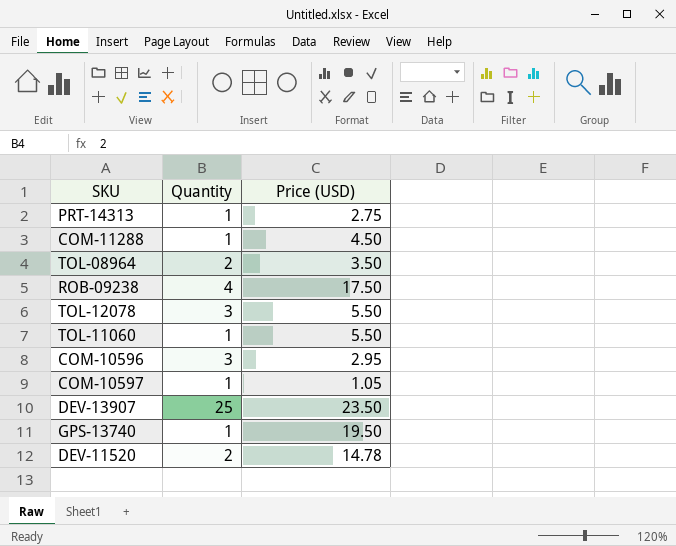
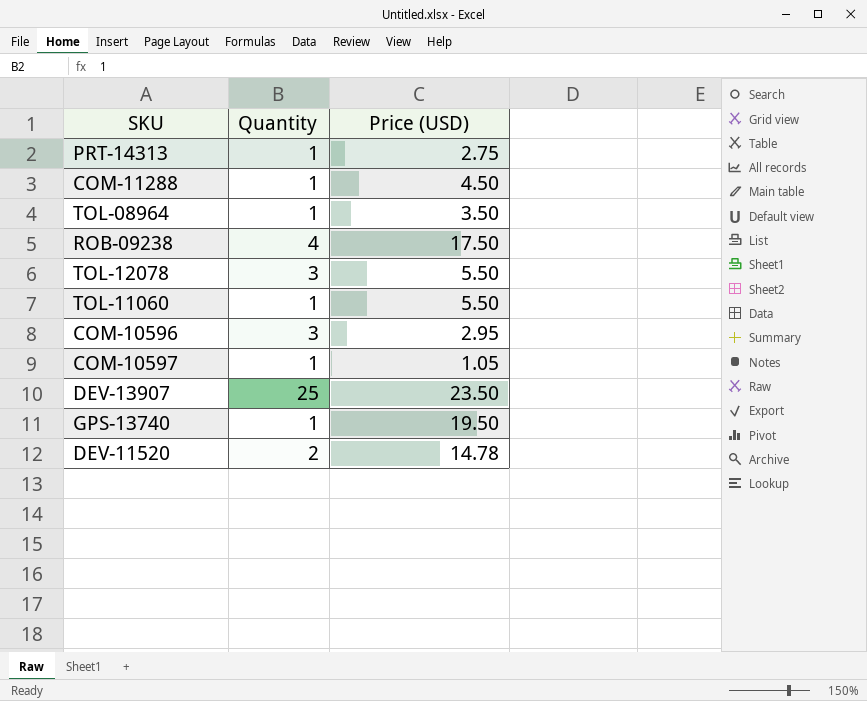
TOL-08964 | Quantity: 2 -> 1

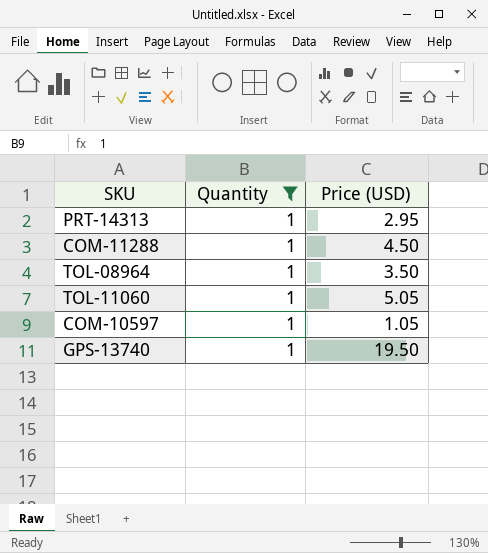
filter: none -> Quantity = 1
PRT-14313 | Price (USD): 2.75 -> 2.95
TOL-11060 | Price (USD): 5.50 -> 5.05

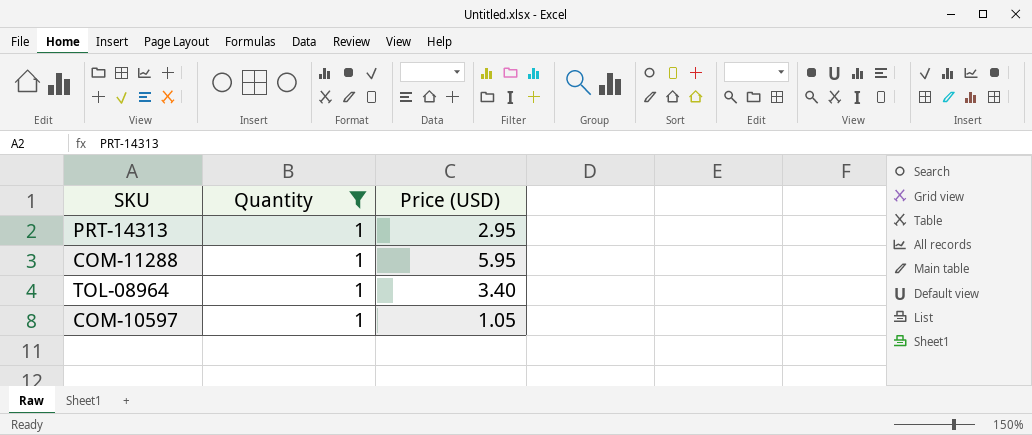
row TOL-11060: 1 | 5.05 -> none
row GPS-13740: 1 | 19.50 -> none
COM-11288 | Price (USD): 4.50 -> 5.95
TOL-08964 | Price (USD): 3.50 -> 3.40

